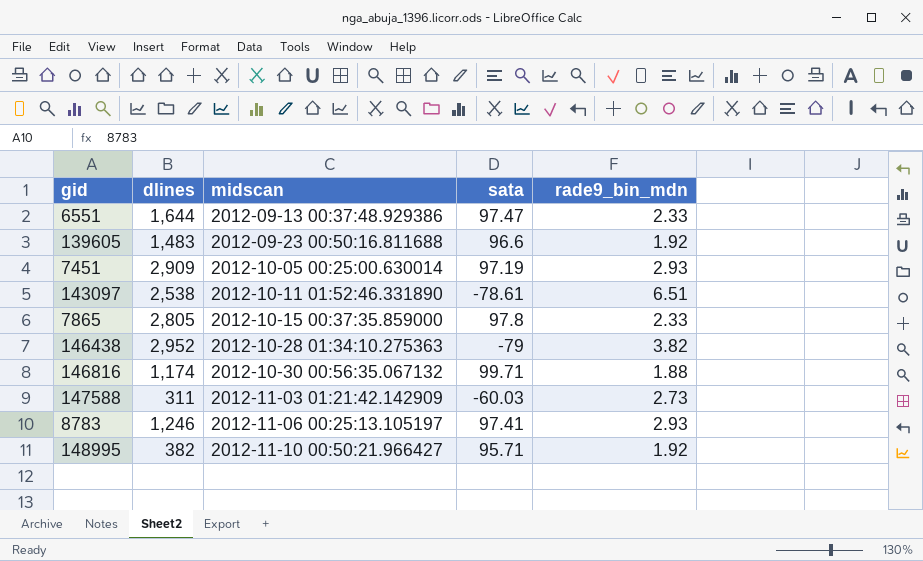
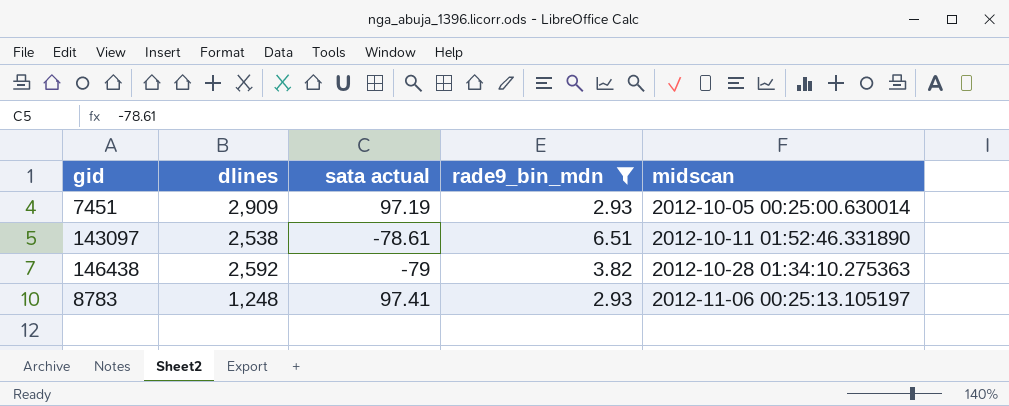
filter: none -> rade9_bin_mdn >= 2.93
column name: sata -> sata actual
column midscan | position: 3 -> 5
146438 | dlines: 2,952 -> 2,592
8783 | dlines: 1,246 -> 1,248

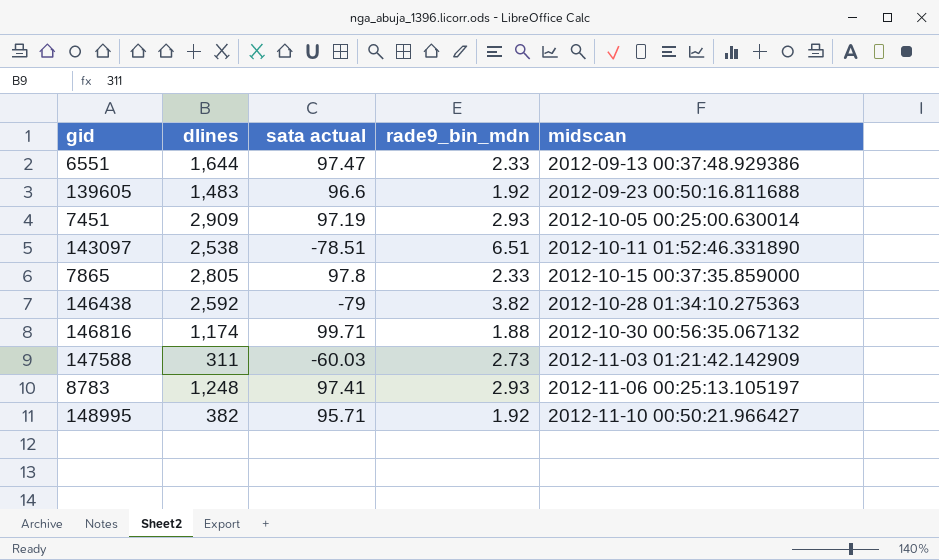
filter: rade9_bin_mdn >= 2.93 -> none
143097 | sata actual: -78.61 -> -78.51

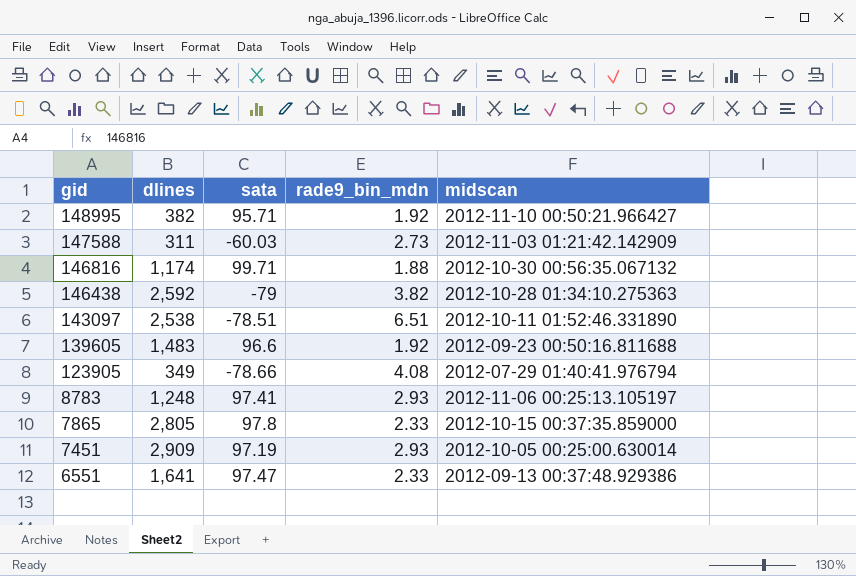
row order: midscan ascending -> gid descending
column name: sata actual -> sata
row 123905: none -> 349 | -78.66 | 4.08 | 2012-07-29 01:40:41.976794
6551 | dlines: 1,644 -> 1,641

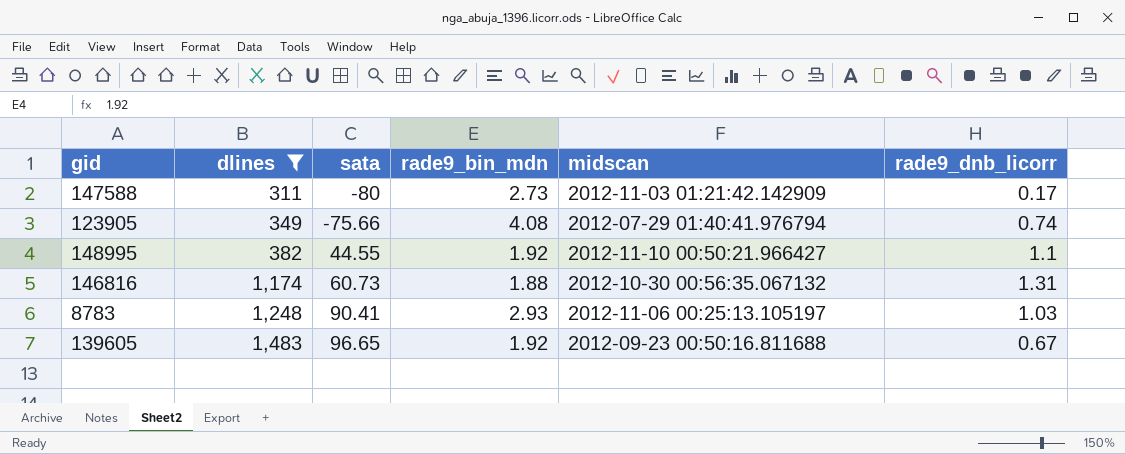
filter: none -> dlines <= 1,483
row order: gid descending -> dlines ascending
column rade9_dnb_licorr | position: none -> 6
147588 | sata: -60.03 -> -80
123905 | sata: -78.66 -> -75.66
148995 | sata: 95.71 -> 44.55
146816 | sata: 99.71 -> 60.73
8783 | sata: 97.41 -> 90.41
139605 | sata: 96.6 -> 96.65

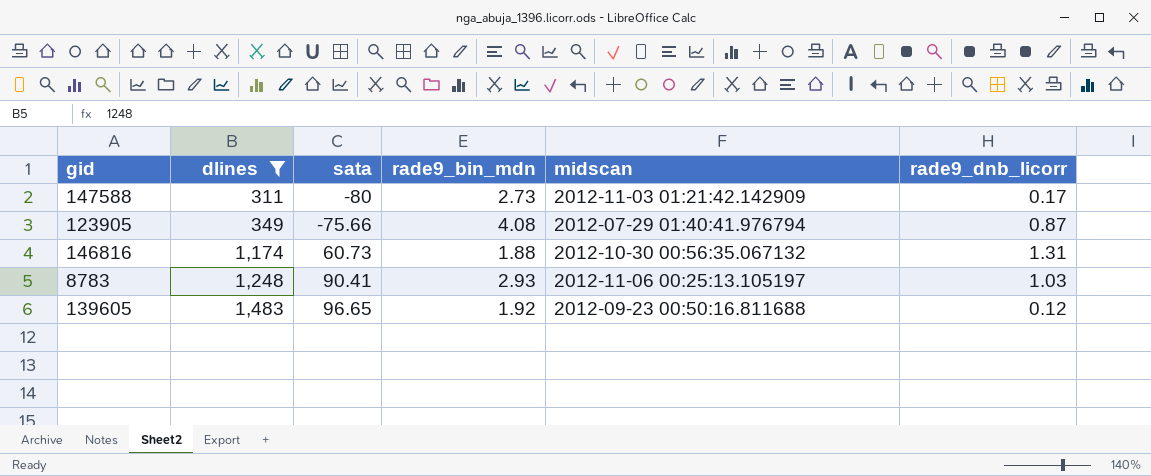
row 148995: 382 | 44.55 | 1.92 | 2012-11-10 00:50:21.966427 | 1.1 -> none
123905 | rade9_dnb_licorr: 0.74 -> 0.87
139605 | rade9_dnb_licorr: 0.67 -> 0.12

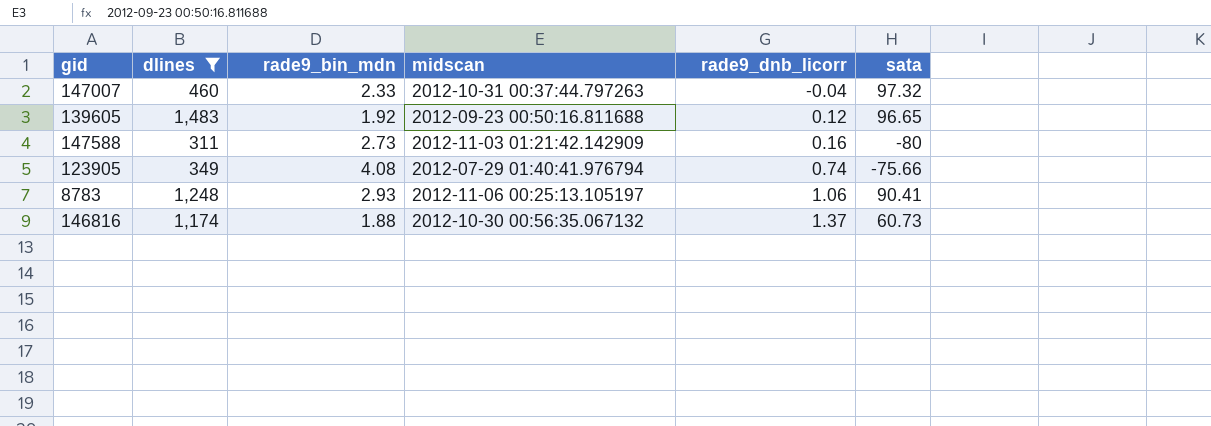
row order: dlines ascending -> rade9_dnb_licorr ascending
column sata | position: 3 -> 6
row 147007: none -> 460 | 2.33 | 2012-10-31 00:37:44.797263 | -0.04 | 97.32
147588 | rade9_dnb_licorr: 0.17 -> 0.16
123905 | rade9_dnb_licorr: 0.87 -> 0.74
8783 | rade9_dnb_licorr: 1.03 -> 1.06
146816 | rade9_dnb_licorr: 1.31 -> 1.37

